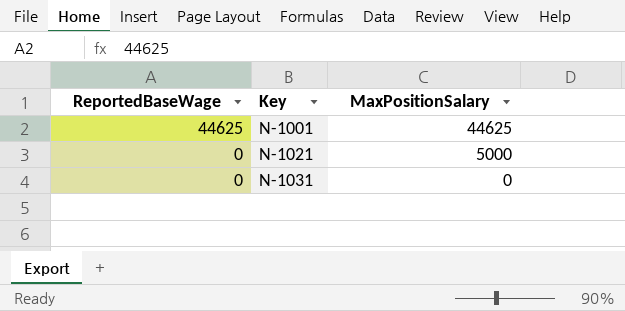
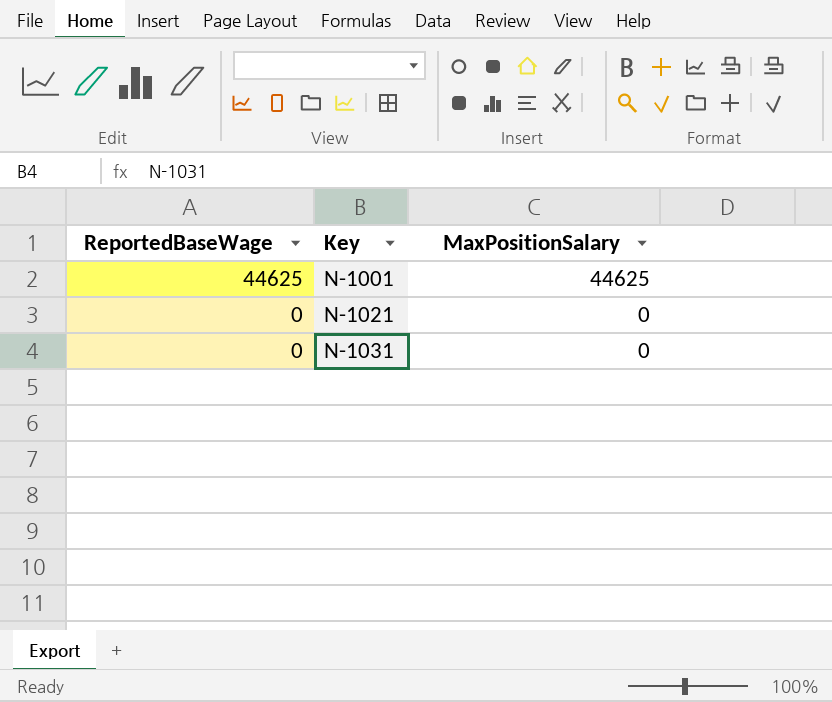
N-1021 | MaxPositionSalary: 5000 -> 0

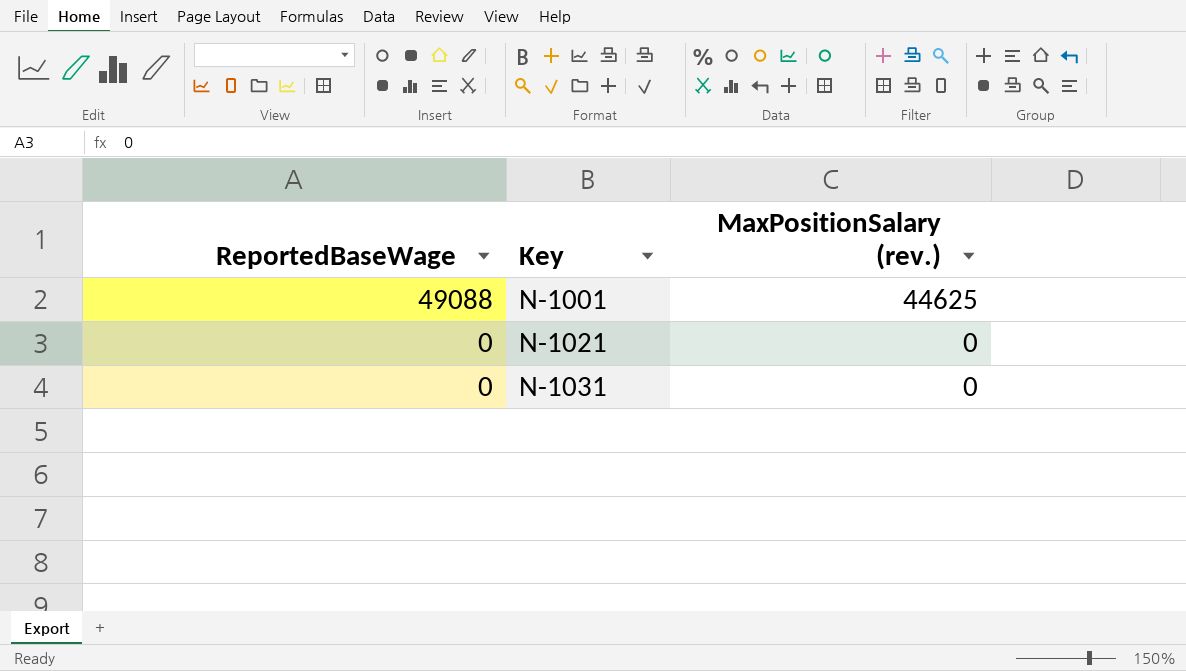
column name: MaxPositionSalary -> MaxPositionSalary (rev.)
N-1001 | ReportedBaseWage: 44625 -> 49088

